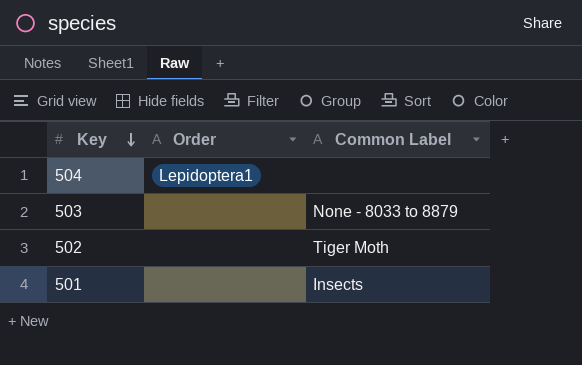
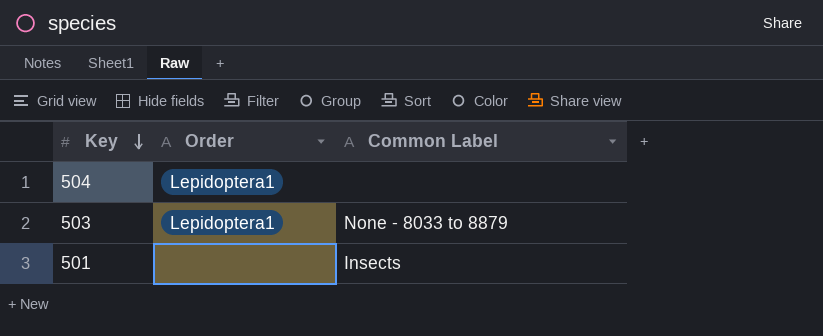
row 502: none | Tiger Moth -> none
503 | Order: none -> Lepidoptera1

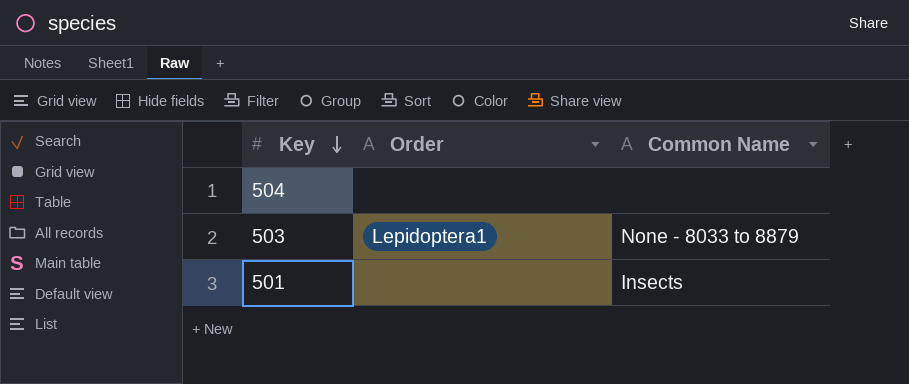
column name: Common Label -> Common Name
504 | Order: Lepidoptera1 -> none

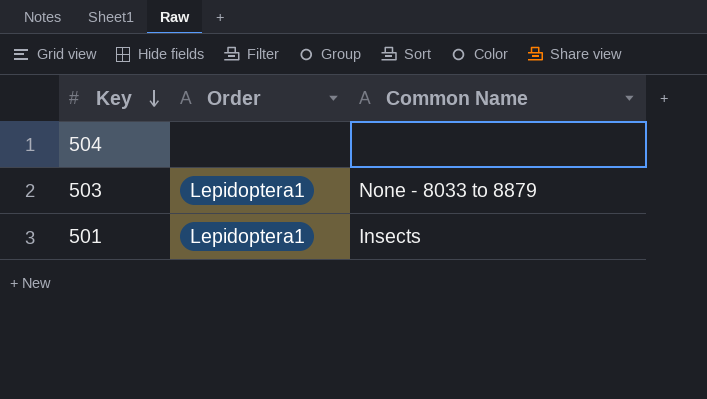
501 | Order: none -> Lepidoptera1

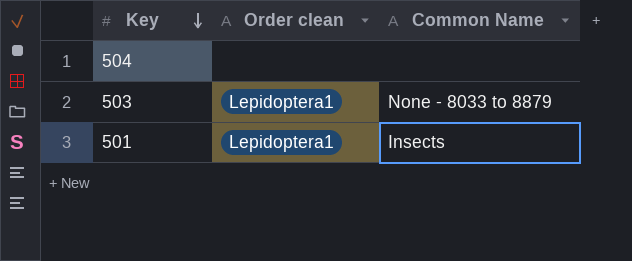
column name: Order -> Order clean

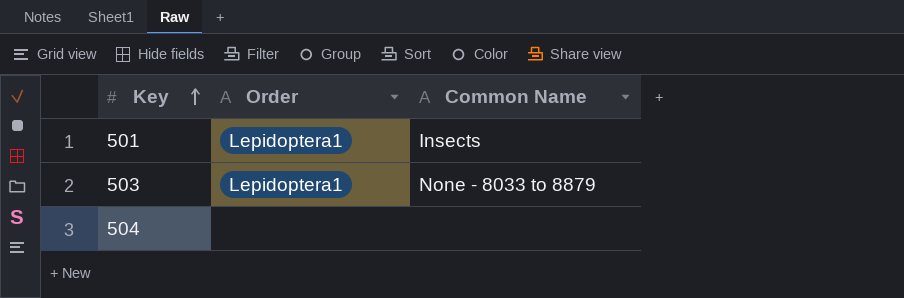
row order: Key descending -> Key ascending
column name: Order clean -> Order

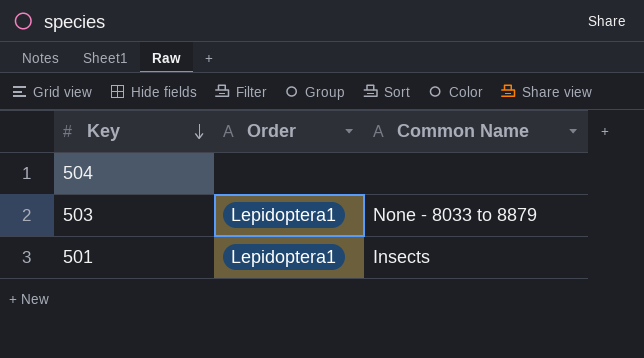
row order: Key ascending -> Key descending

